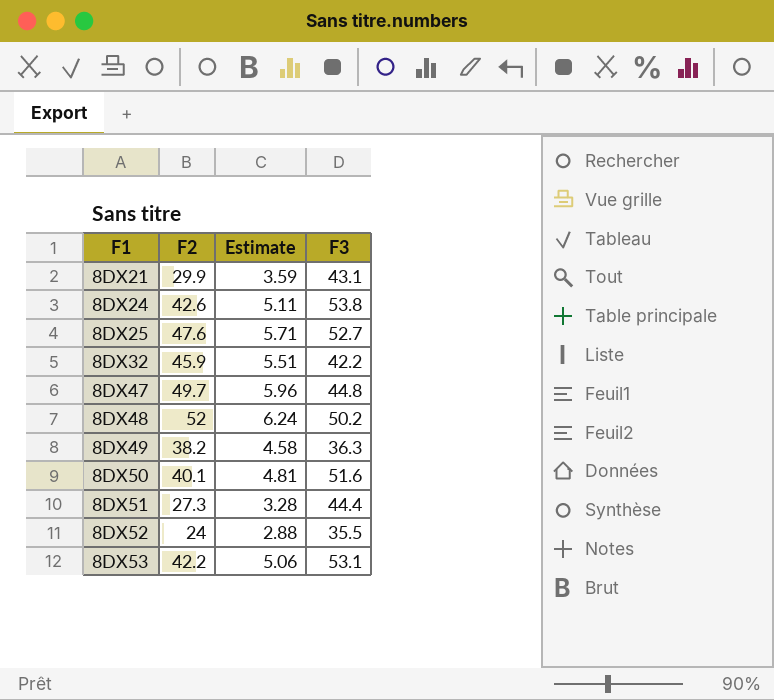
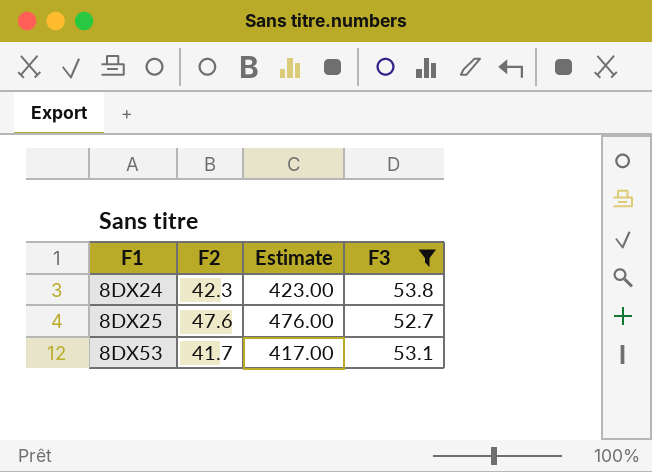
filter: none -> F3 >= 52.7
column Estimate | formula: [F2] * 0.12 -> [F2] * 10
8DX24 | F2: 42.6 -> 42.3
8DX53 | F2: 42.2 -> 41.7

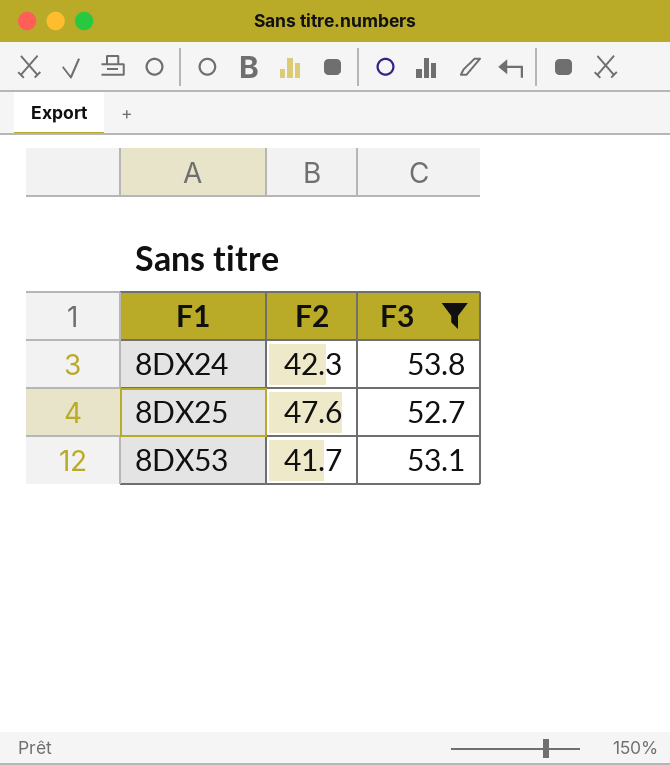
column Estimate | formula: [F2] * 10 -> none

